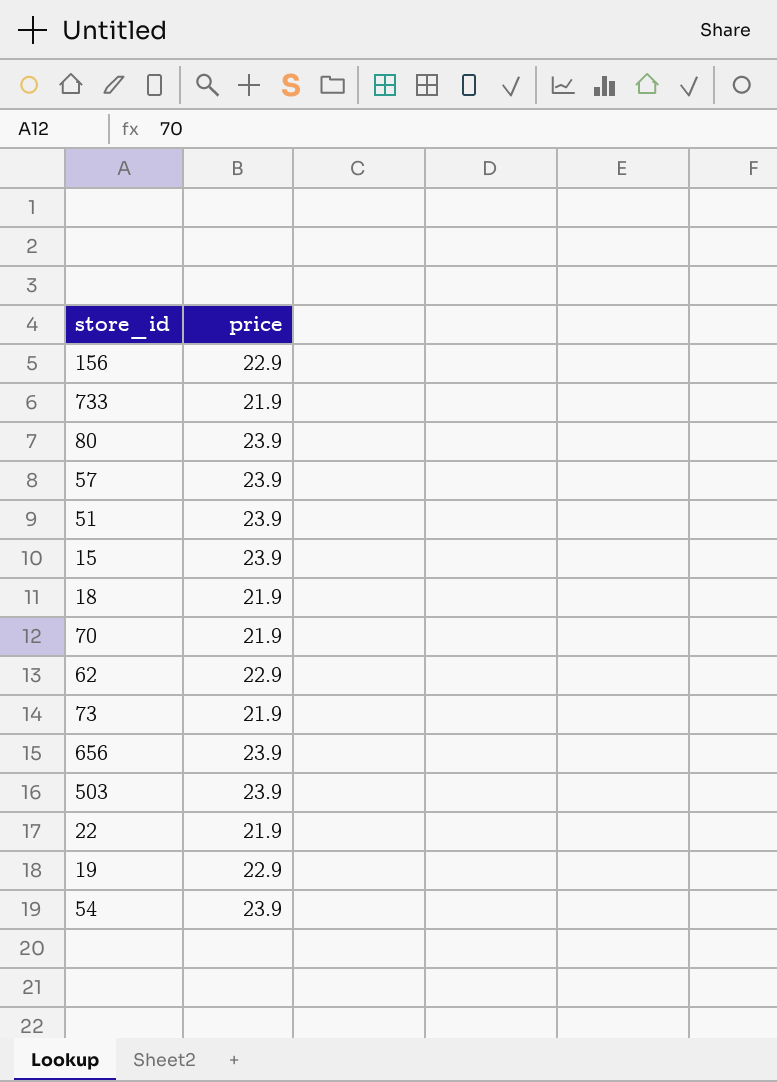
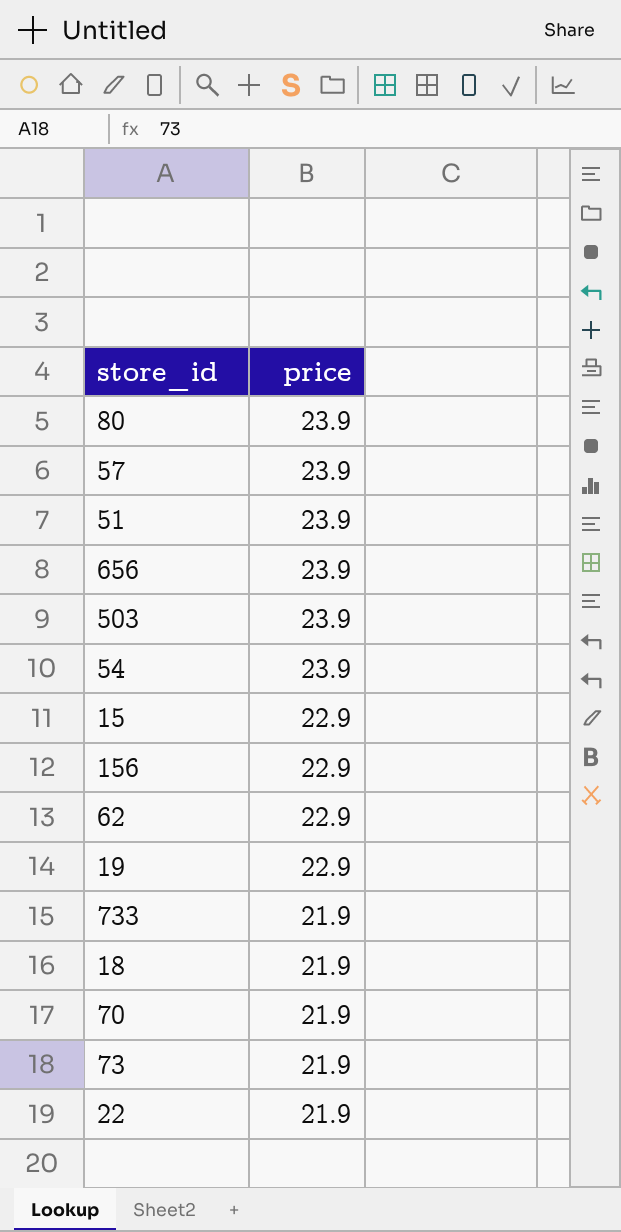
row order: none -> price descending
15 | price: 23.9 -> 22.9

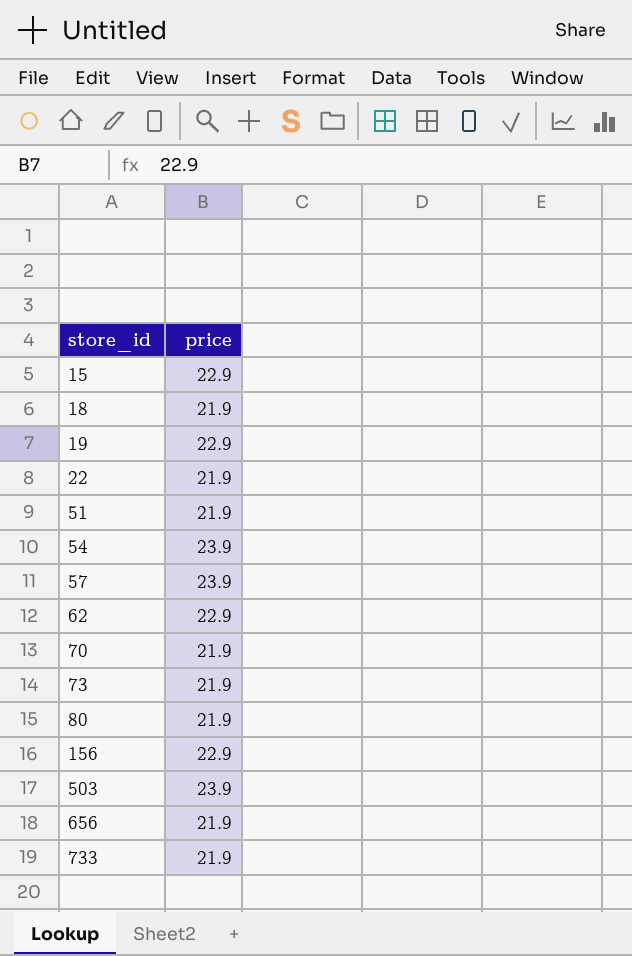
row order: price descending -> store_id ascending
51 | price: 23.9 -> 21.9
80 | price: 23.9 -> 21.9
656 | price: 23.9 -> 21.9

